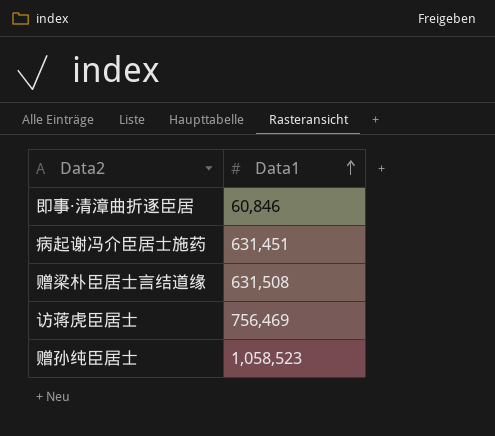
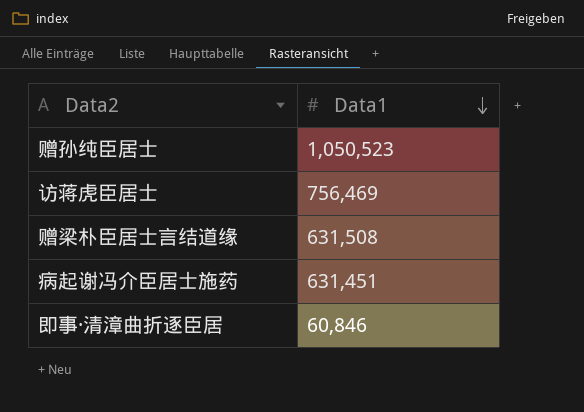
row order: Data1 ascending -> Data1 descending
赠孙纯臣居士 | Data1: 1,058,523 -> 1,050,523

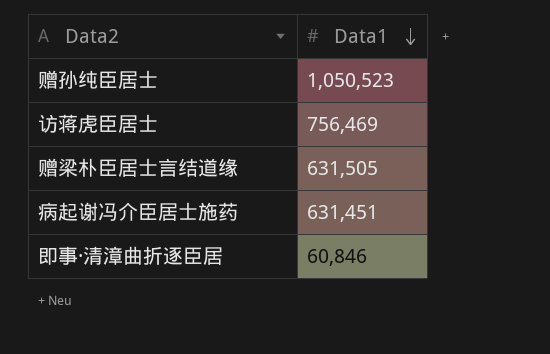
赠梁朴臣居士言结道缘 | Data1: 631,508 -> 631,505

